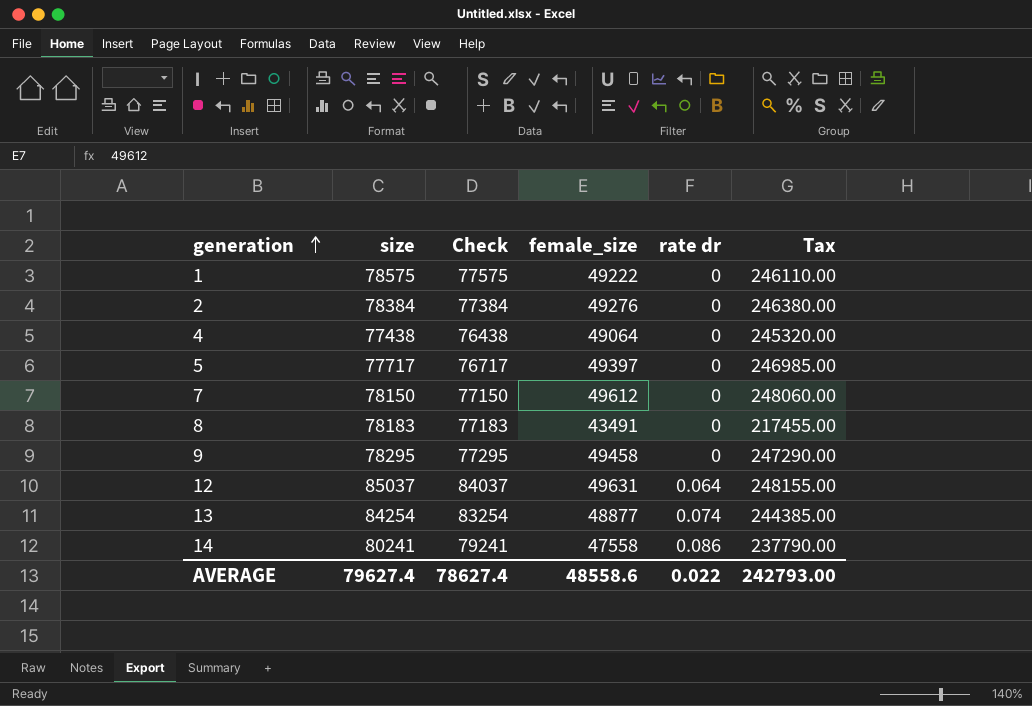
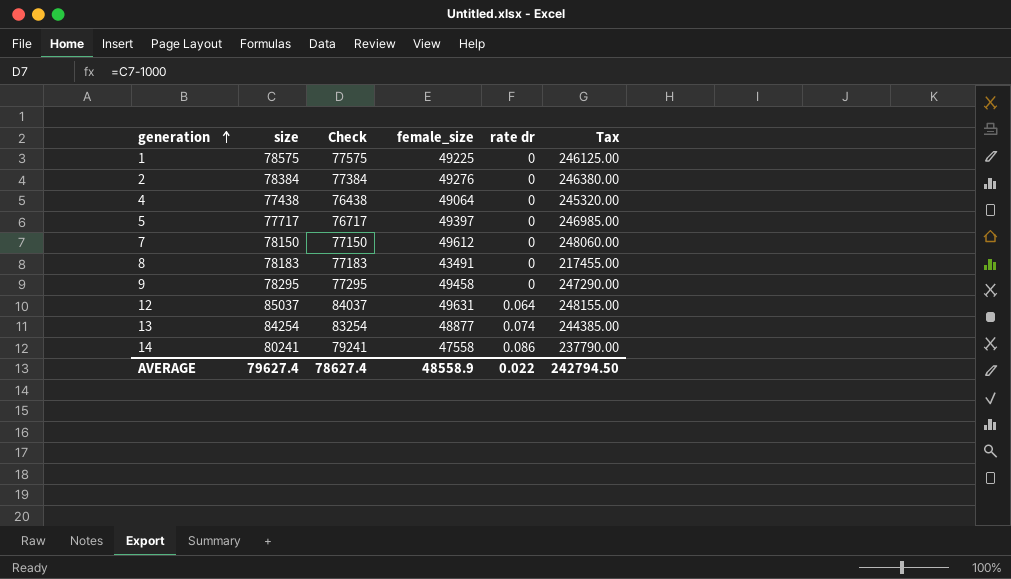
1 | female_size: 49222 -> 49225
1 | Tax: 246110.00 -> 246125.00
AVERAGE | female_size: 48558.6 -> 48558.9
AVERAGE | Tax: 242793.00 -> 242794.50

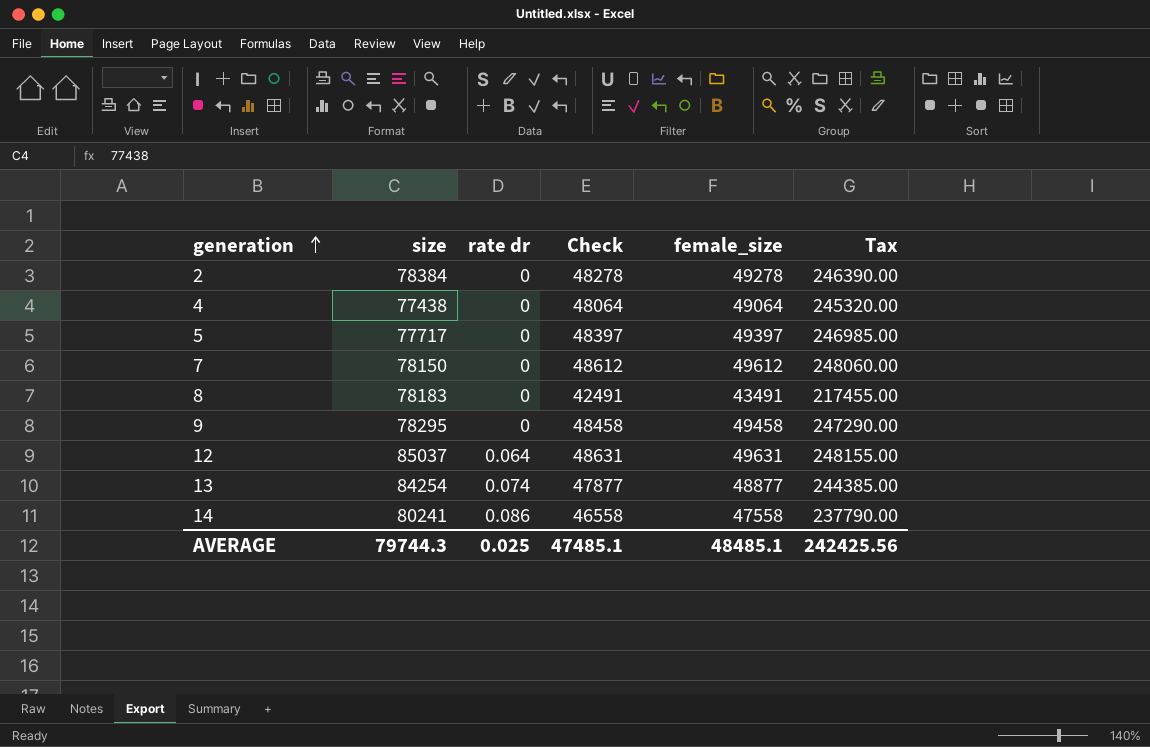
column rate dr | position: 5 -> 3
column Check | formula: [size] - 1000 -> [female_size] - 1000
row 1: 78575 | 77575 | 49225 | 0 | 246125.00 -> none
2 | female_size: 49276 -> 49278
2 | Tax: 246380.00 -> 246390.00
AVERAGE | size: 79627.4 -> 79744.3
AVERAGE | rate dr: 0.022 -> 0.025
AVERAGE | Check: 78627.4 -> 47485.1
AVERAGE | female_size: 48558.9 -> 48485.1
AVERAGE | Tax: 242794.50 -> 242425.56

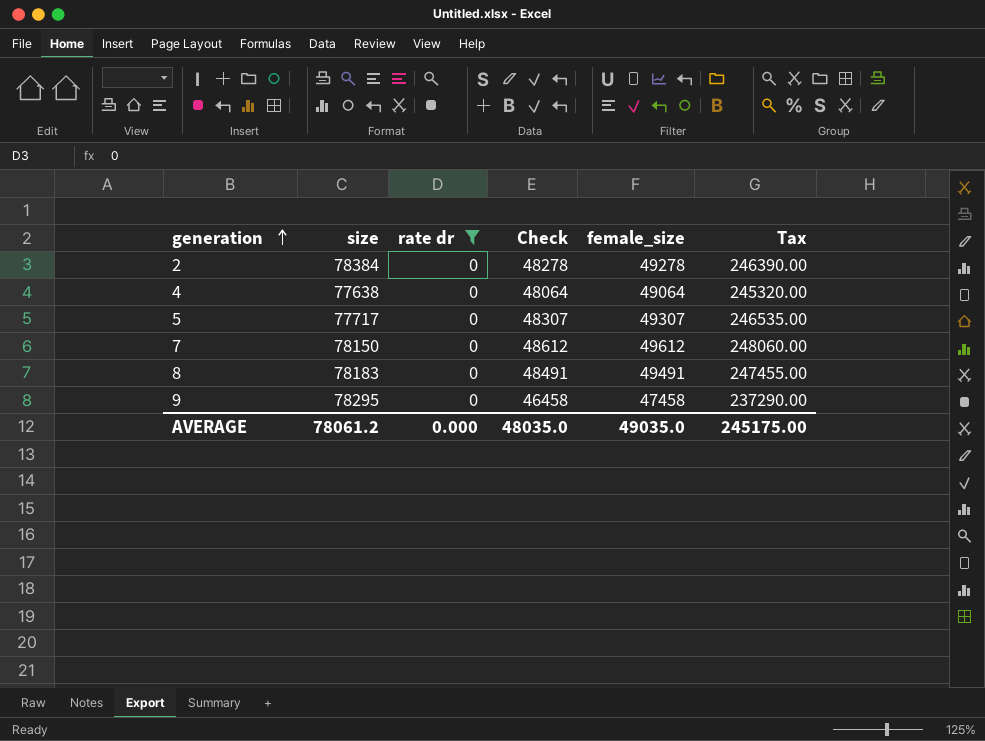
filter: none -> rate dr = 0
4 | size: 77438 -> 77638
5 | Check: 48397 -> 48307
5 | female_size: 49397 -> 49307
5 | Tax: 246985.00 -> 246535.00
8 | Check: 42491 -> 48491
8 | female_size: 43491 -> 49491
8 | Tax: 217455.00 -> 247455.00
9 | Check: 48458 -> 46458
9 | female_size: 49458 -> 47458
9 | Tax: 247290.00 -> 237290.00
AVERAGE | size: 79744.3 -> 78061.2
AVERAGE | rate dr: 0.025 -> 0.000
AVERAGE | Check: 47485.1 -> 48035.0
AVERAGE | female_size: 48485.1 -> 49035.0
AVERAGE | Tax: 242425.56 -> 245175.00

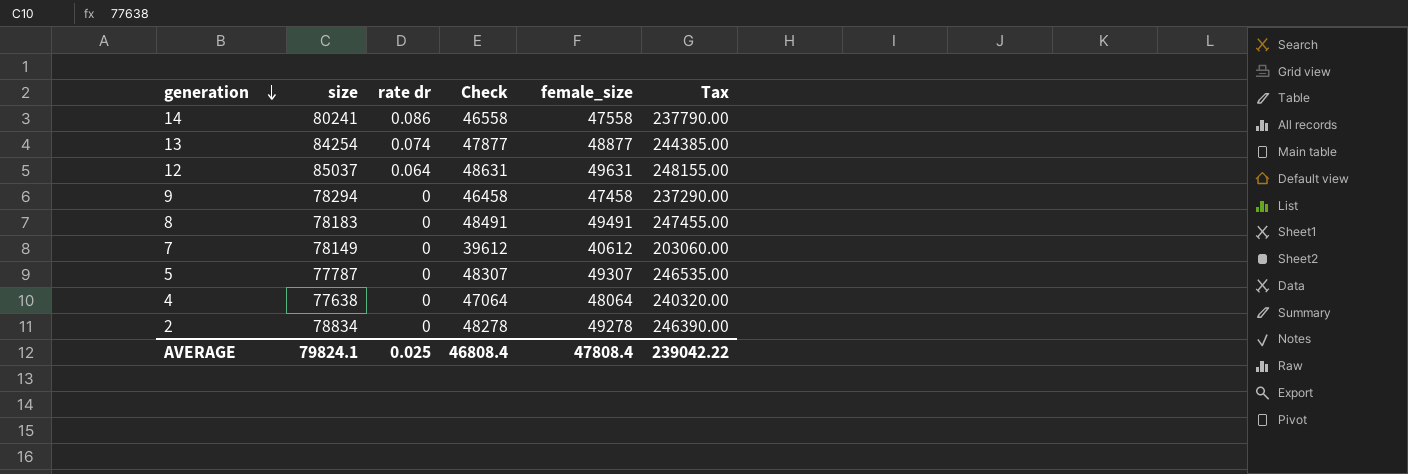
filter: rate dr = 0 -> none
row order: generation ascending -> generation descending
9 | size: 78295 -> 78294
7 | size: 78150 -> 78149
7 | Check: 48612 -> 39612
7 | female_size: 49612 -> 40612
7 | Tax: 248060.00 -> 203060.00
5 | size: 77717 -> 77787
4 | Check: 48064 -> 47064
4 | female_size: 49064 -> 48064
4 | Tax: 245320.00 -> 240320.00
2 | size: 78384 -> 78834
AVERAGE | size: 78061.2 -> 79824.1
AVERAGE | rate dr: 0.000 -> 0.025
AVERAGE | Check: 48035.0 -> 46808.4
AVERAGE | female_size: 49035.0 -> 47808.4
AVERAGE | Tax: 245175.00 -> 239042.22

